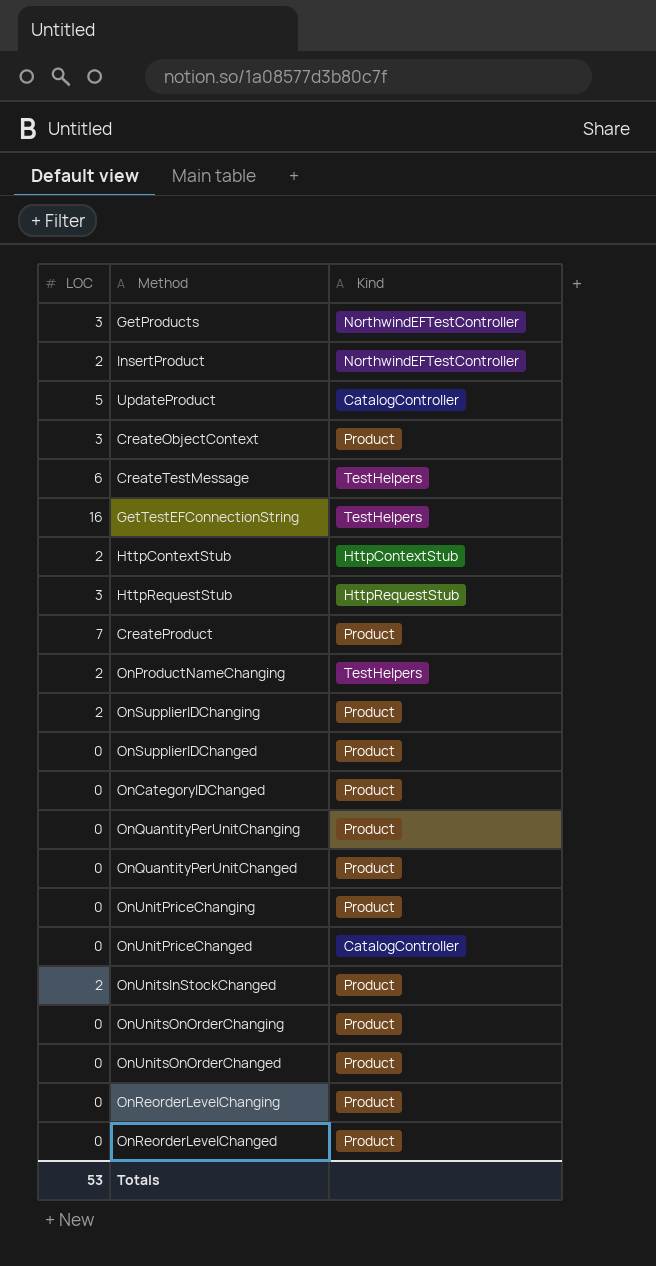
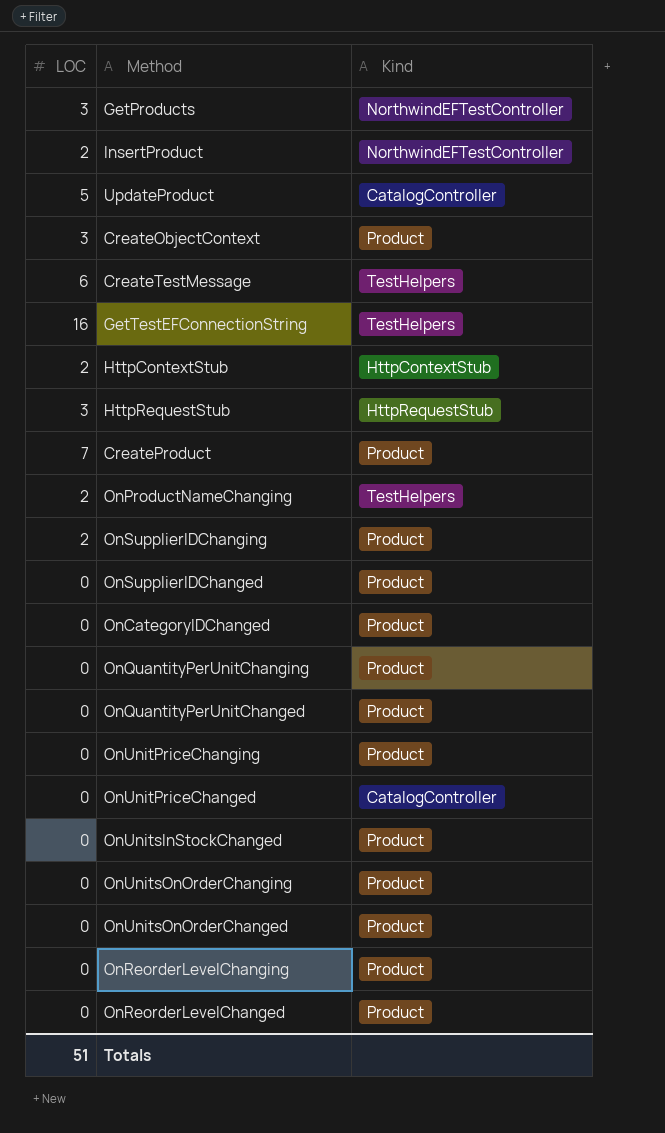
OnUnitsInStockChanged | LOC: 2 -> 0
Totals | LOC: 53 -> 51

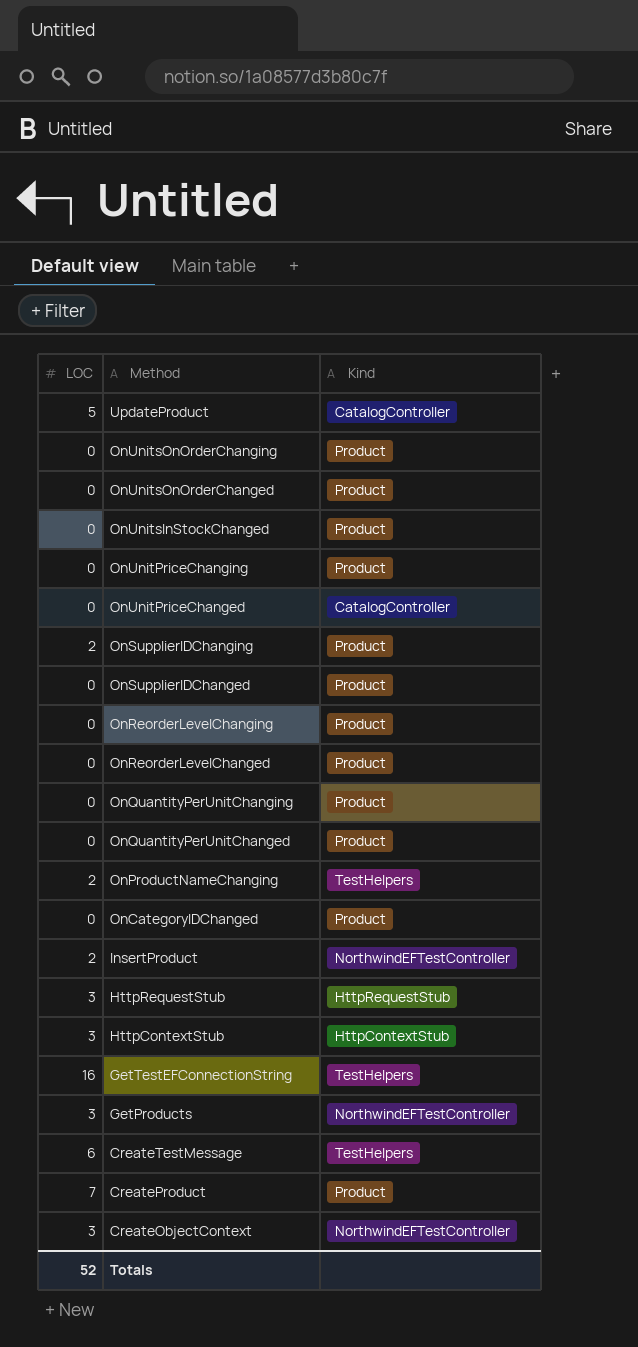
row order: none -> Method descending
HttpContextStub | LOC: 2 -> 3
CreateObjectContext | Kind: Product -> NorthwindEFTestController
Totals | LOC: 51 -> 52

